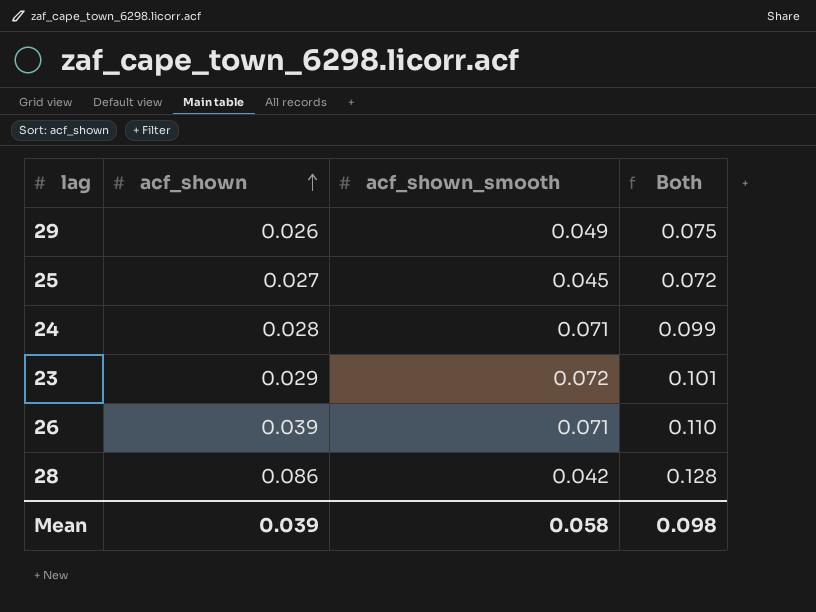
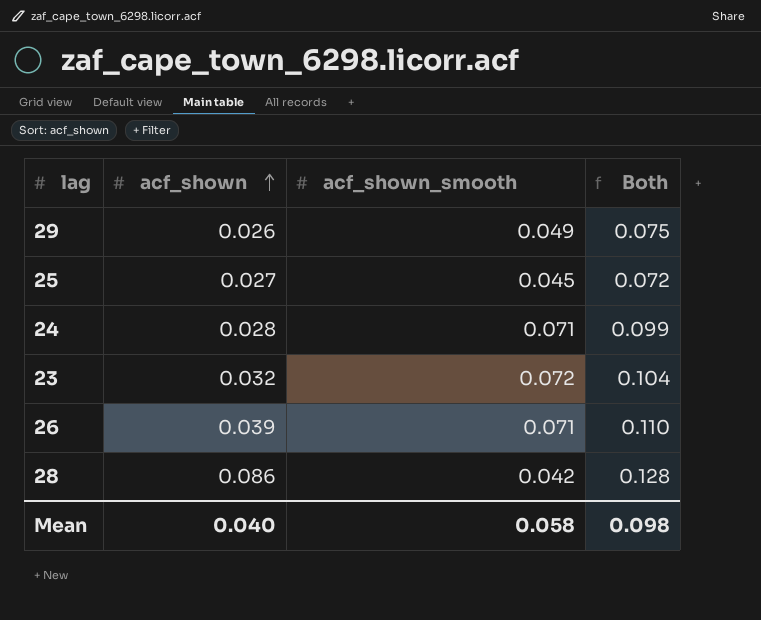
23 | acf_shown: 0.029 -> 0.032
23 | Both: 0.101 -> 0.104
Mean | acf_shown: 0.039 -> 0.040

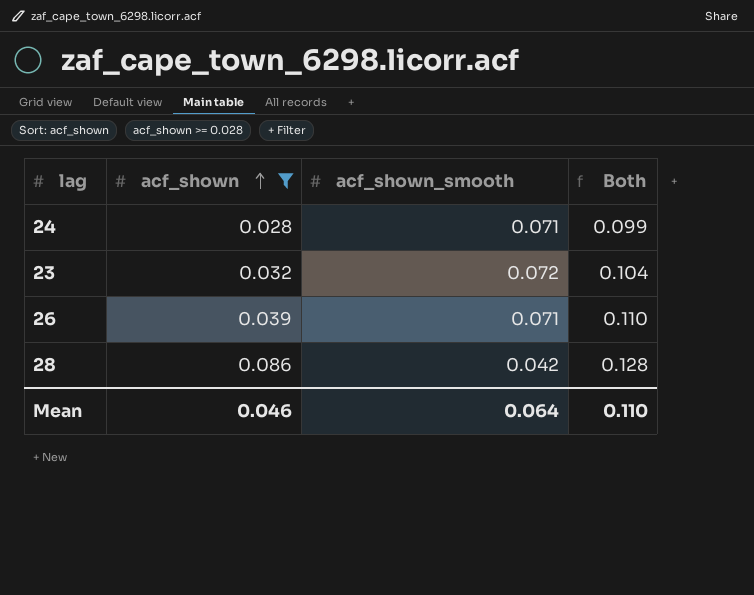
filter: none -> acf_shown >= 0.028
Mean | acf_shown: 0.040 -> 0.046
Mean | acf_shown_smooth: 0.058 -> 0.064
Mean | Both: 0.098 -> 0.110

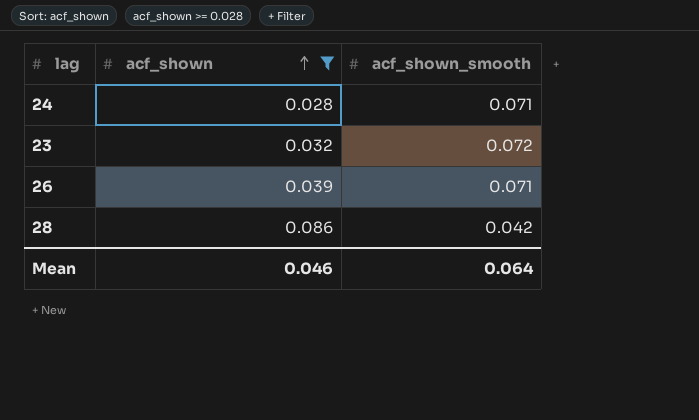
column Both | formula: [acf_shown] + [acf_shown_smooth] -> none

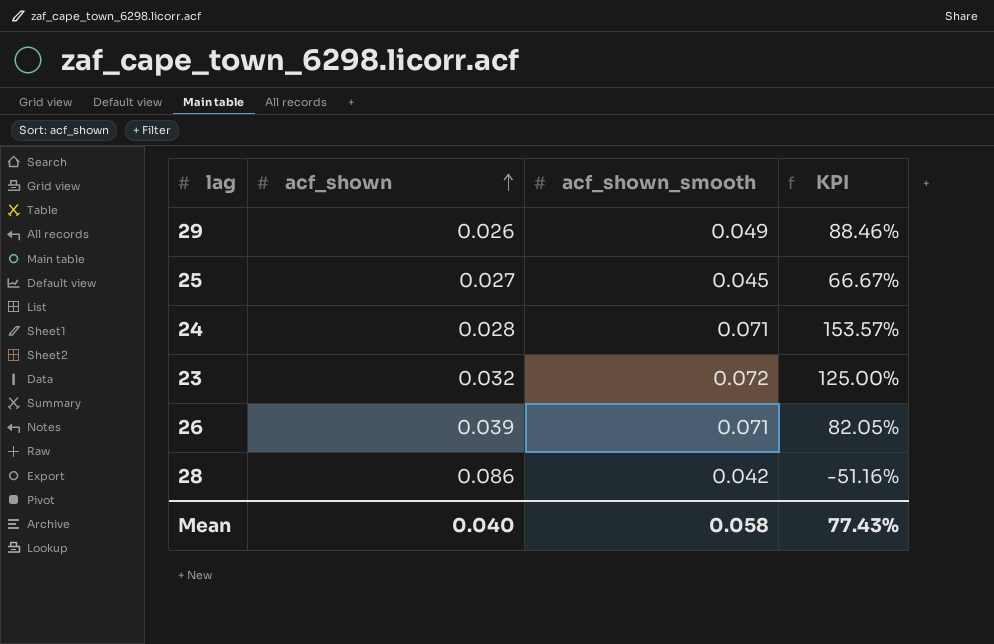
filter: acf_shown >= 0.028 -> none
column KPI | formula: none -> ([acf_shown_smooth] - [acf_shown]) / [acf_shown]
Mean | acf_shown: 0.046 -> 0.040
Mean | acf_shown_smooth: 0.064 -> 0.058

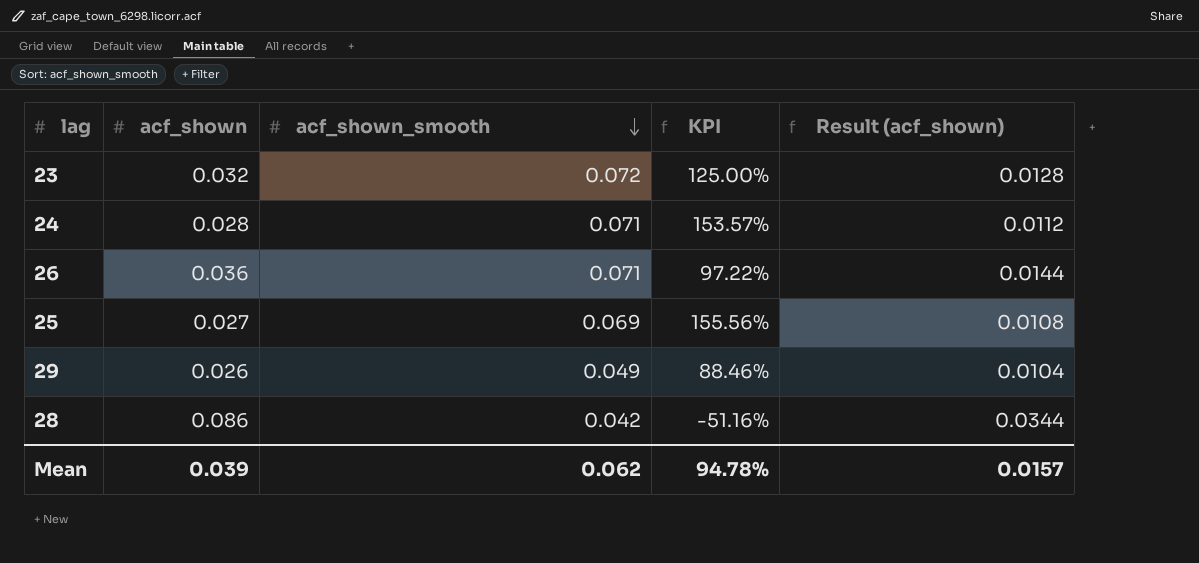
row order: acf_shown ascending -> acf_shown_smooth descending
column Result (acf_shown) | formula: none -> [acf_shown] * 0.4
26 | acf_shown: 0.039 -> 0.036
26 | KPI: 82.05% -> 97.22%
25 | acf_shown_smooth: 0.045 -> 0.069
25 | KPI: 66.67% -> 155.56%
Mean | acf_shown: 0.040 -> 0.039
Mean | acf_shown_smooth: 0.058 -> 0.062
Mean | KPI: 77.43% -> 94.78%

